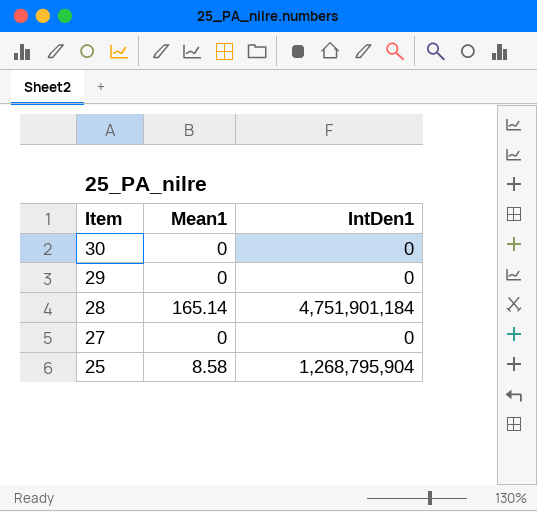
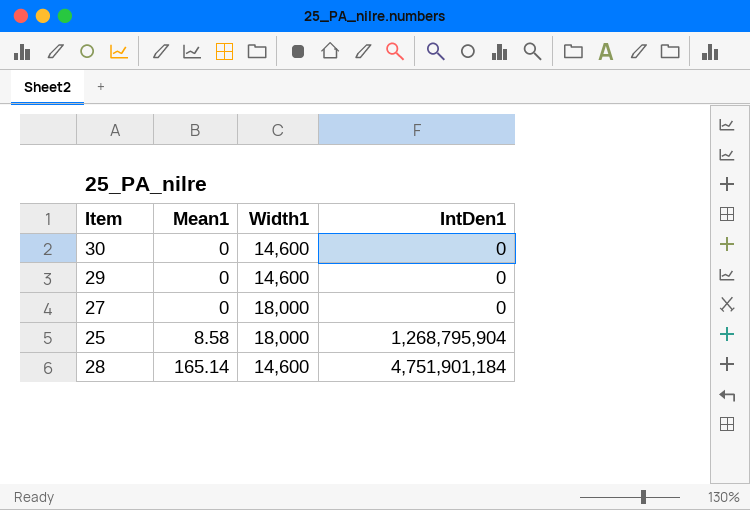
row order: Item descending -> Mean1 ascending
column Width1 | position: none -> 3

